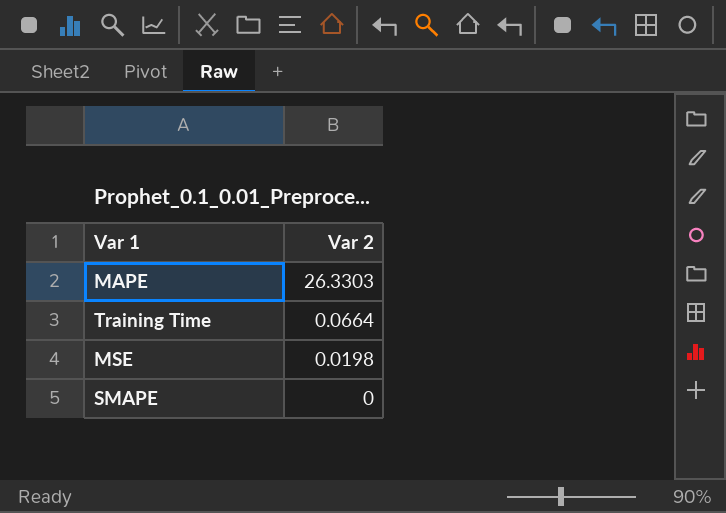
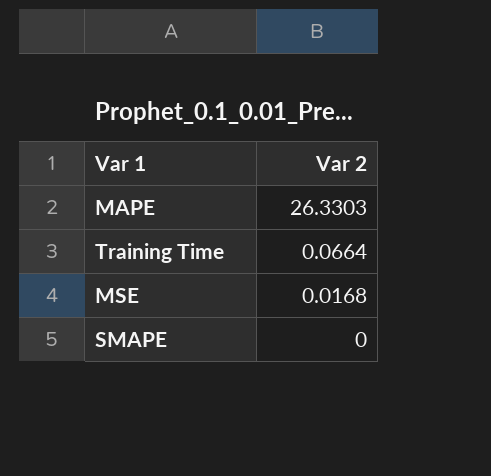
MSE | Var 2: 0.0198 -> 0.0168

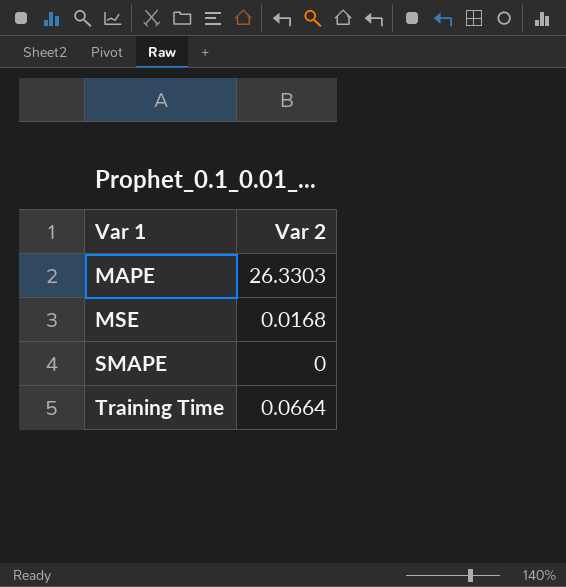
row order: Var 2 descending -> Var 1 ascending

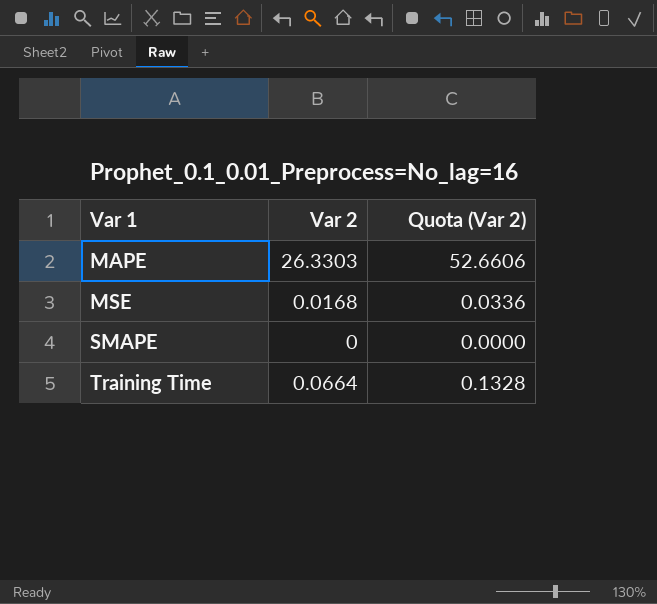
column Quota (Var 2) | formula: none -> [Var 2] * 2

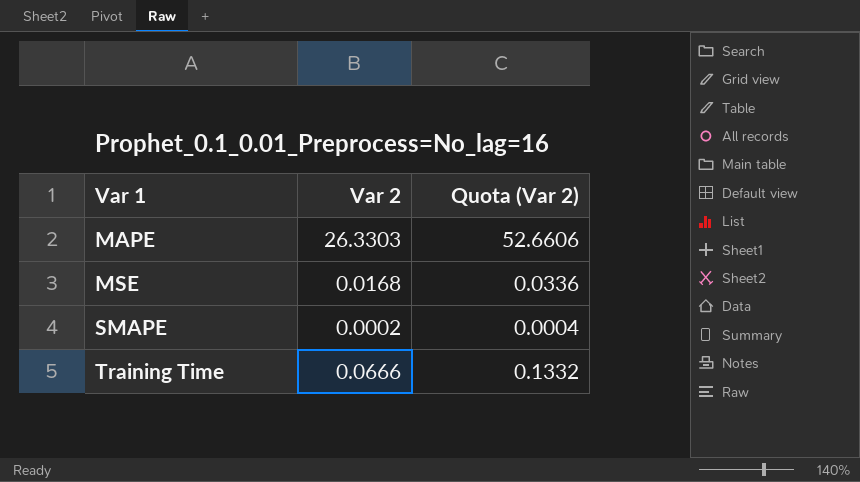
SMAPE | Var 2: 0 -> 0.0002
SMAPE | Quota (Var 2): 0.0000 -> 0.0004
Training Time | Var 2: 0.0664 -> 0.0666
Training Time | Quota (Var 2): 0.1328 -> 0.1332

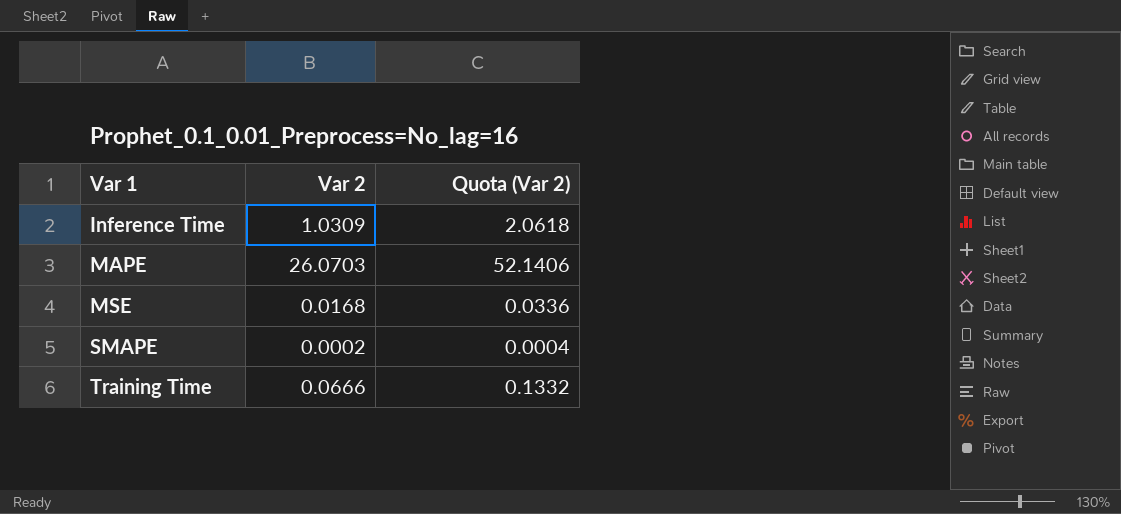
row Inference Time: none -> 1.0309 | 2.0618
MAPE | Var 2: 26.3303 -> 26.0703
MAPE | Quota (Var 2): 52.6606 -> 52.1406

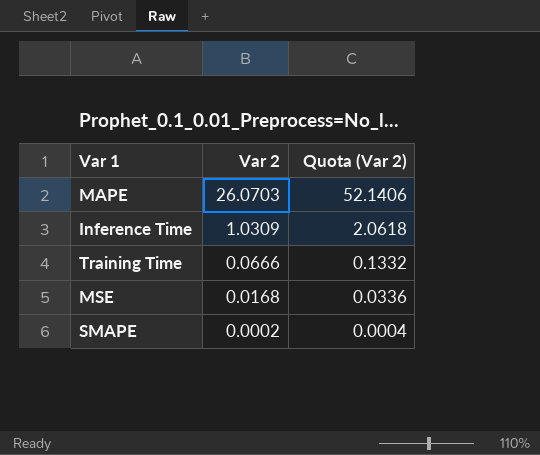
row order: Var 1 ascending -> Var 2 descending

